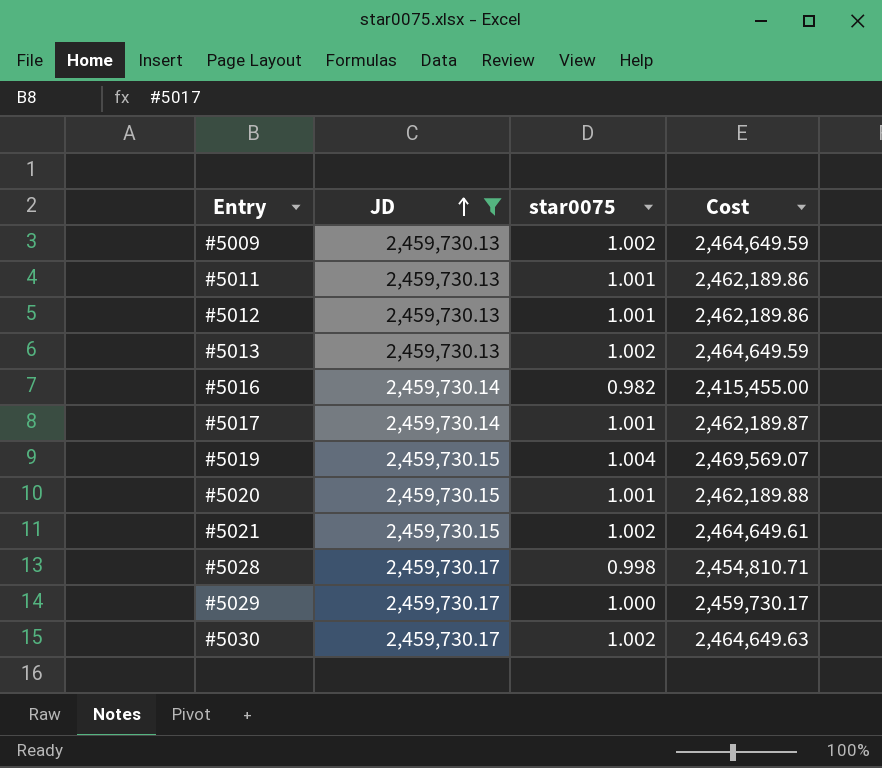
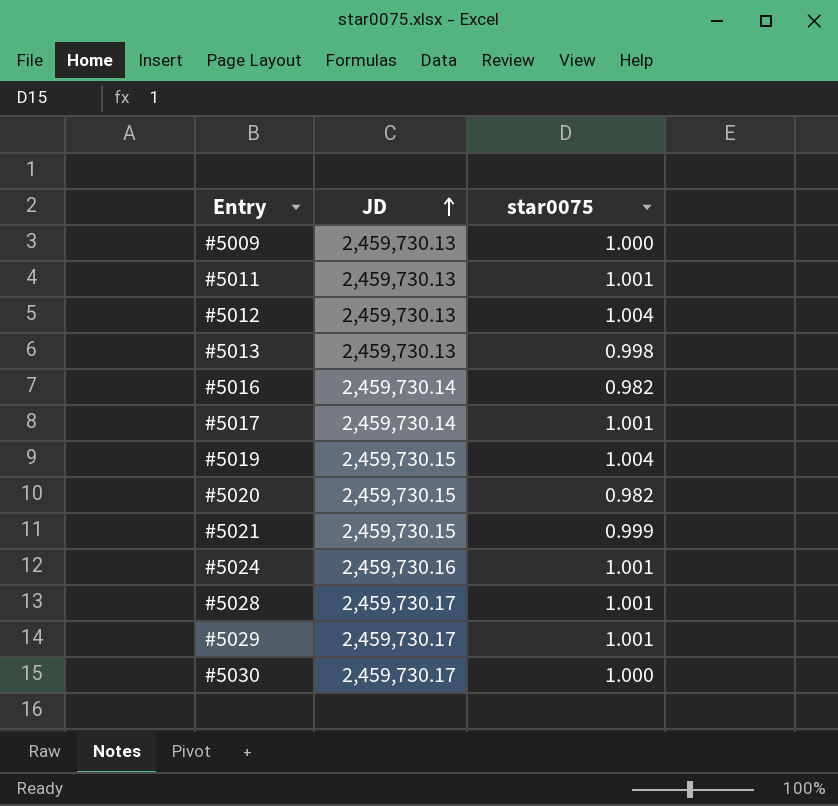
filter: JD != 2,459,730.16 -> none
column Cost | formula: [JD] * [star0075] -> none
#5009 | star0075: 1.002 -> 1.000
#5012 | star0075: 1.001 -> 1.004
#5013 | star0075: 1.002 -> 0.998
#5020 | star0075: 1.001 -> 0.982
#5021 | star0075: 1.002 -> 0.999
#5028 | star0075: 0.998 -> 1.001
#5029 | star0075: 1.000 -> 1.001
#5030 | star0075: 1.002 -> 1.000

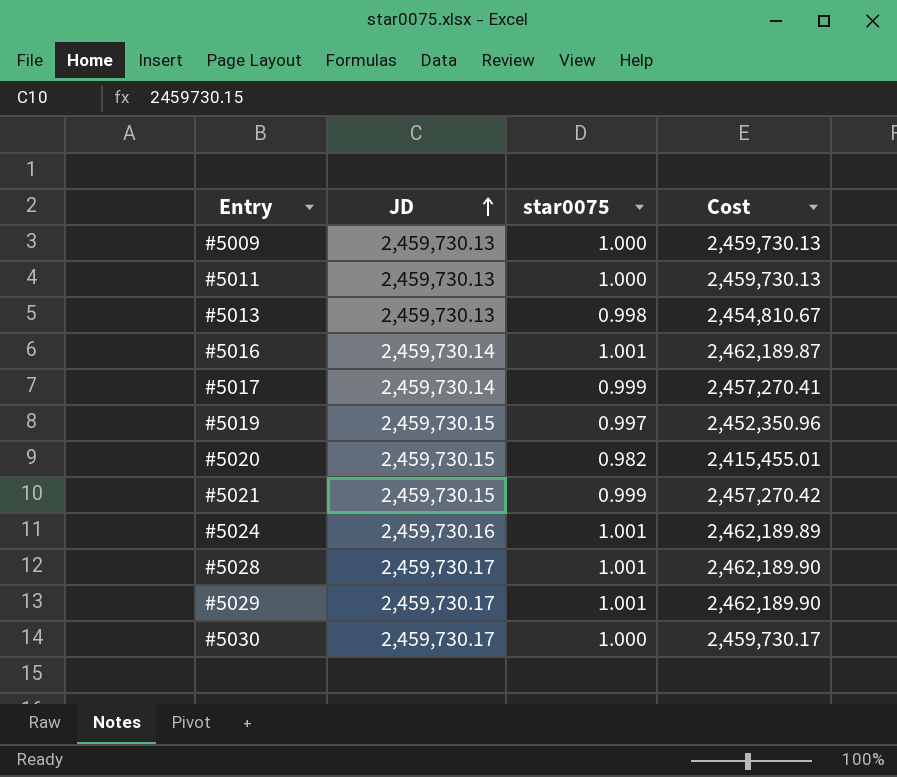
column Cost | formula: none -> [JD] * [star0075]
row #5012: 2,459,730.13 | 1.004 -> none
#5011 | star0075: 1.001 -> 1.000
#5016 | star0075: 0.982 -> 1.001
#5017 | star0075: 1.001 -> 0.999
#5019 | star0075: 1.004 -> 0.997

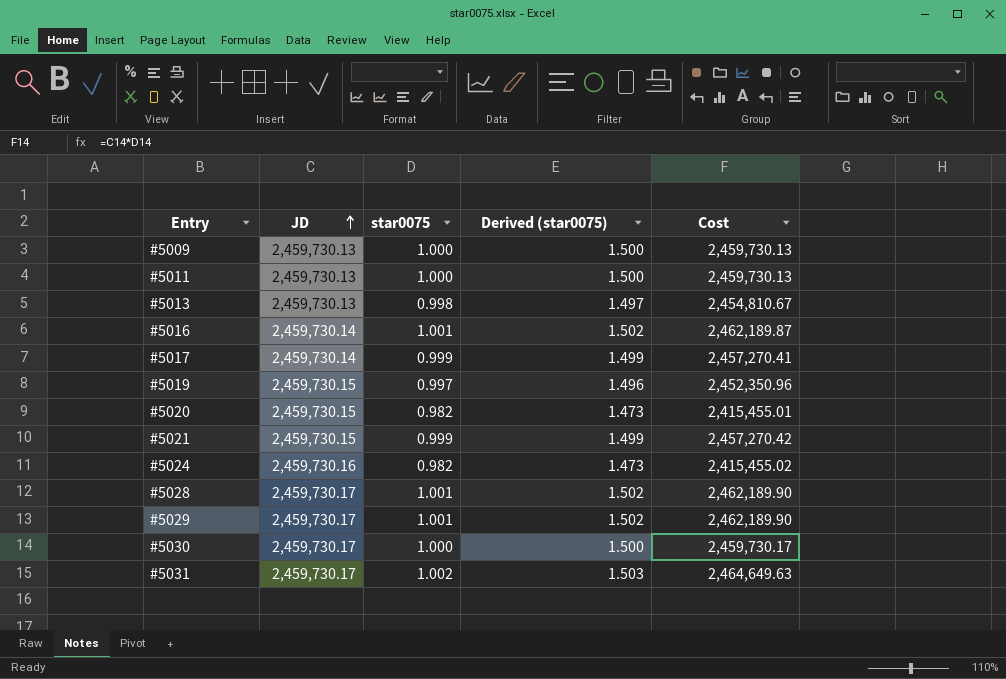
column Derived (star0075) | formula: none -> [star0075] * 1.5
#5024 | star0075: 1.001 -> 0.982
#5024 | Cost: 2,462,189.89 -> 2,415,455.02
row #5031: none -> 2,459,730.17 | 1.002 | 1.503 | 2,464,649.63

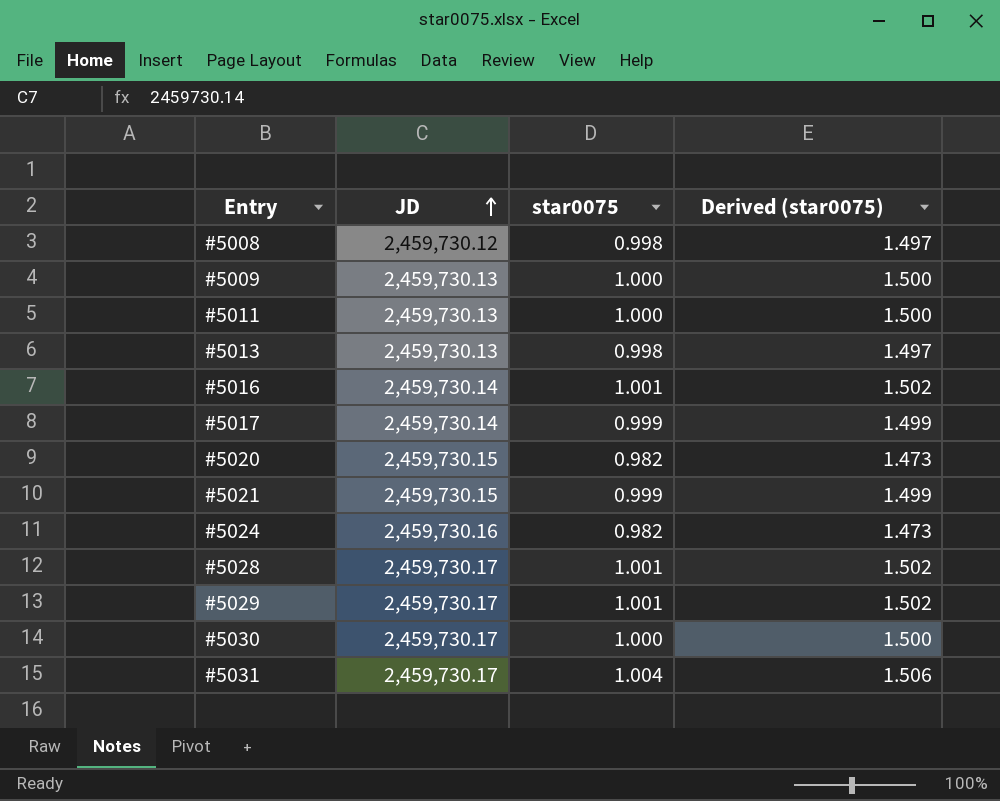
column Cost | formula: [JD] * [star0075] -> none
row #5019: 2,459,730.15 | 0.997 | 1.496 | 2,452,350.96 -> none
row #5008: none -> 2,459,730.12 | 0.998 | 1.497
#5031 | star0075: 1.002 -> 1.004
#5031 | Derived (star0075): 1.503 -> 1.506

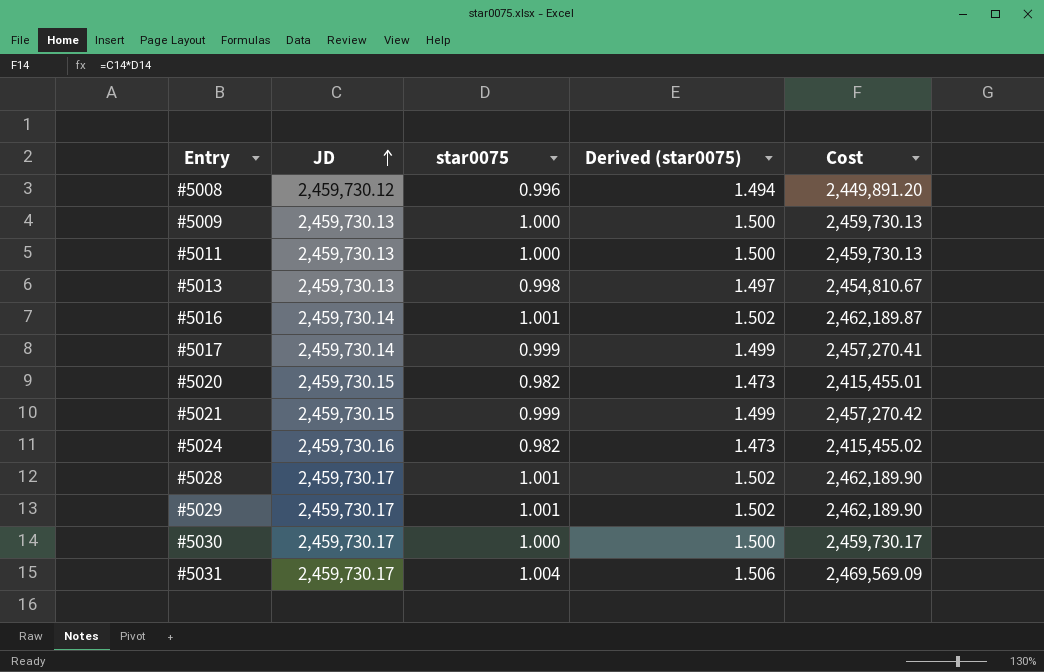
column Cost | formula: none -> [JD] * [star0075]
#5008 | star0075: 0.998 -> 0.996
#5008 | Derived (star0075): 1.497 -> 1.494

